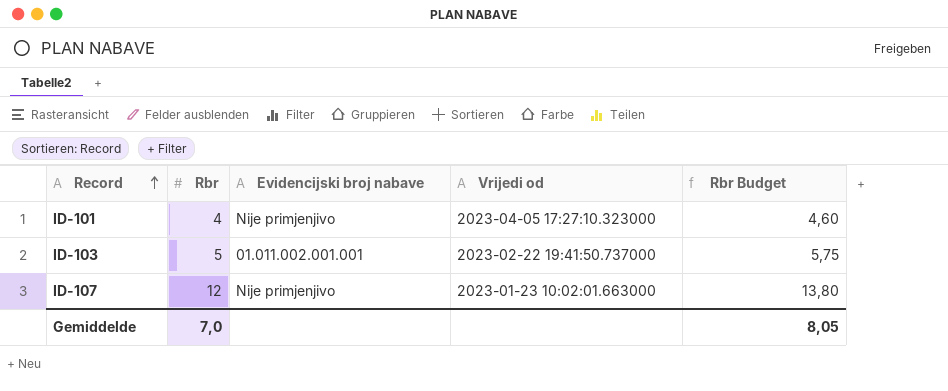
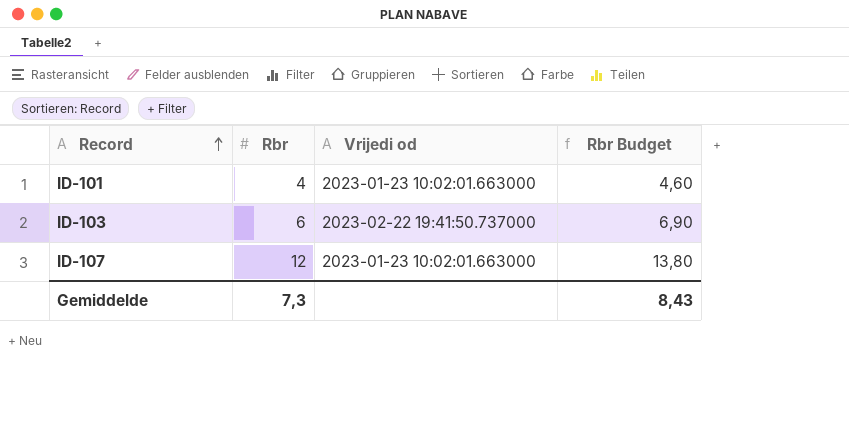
column Evidencijski broj nabave | position: 3 -> none
ID-101 | Vrijedi od: 2023-04-05 17:27:10.323000 -> 2023-01-23 10:02:01.663000
ID-103 | Rbr: 5 -> 6
ID-103 | Rbr Budget: 5,75 -> 6,90
Gemiddelde | Rbr: 7,0 -> 7,3
Gemiddelde | Rbr Budget: 8,05 -> 8,43

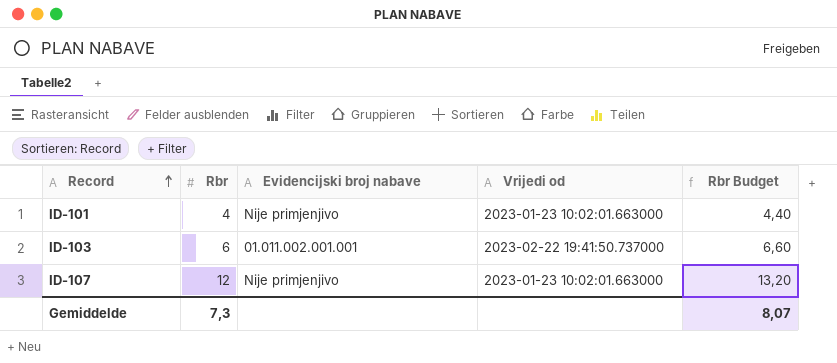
column Evidencijski broj nabave | position: none -> 3
column Rbr Budget | formula: [Rbr] * 1,15 -> [Rbr] * 1,1
Gemiddelde | Rbr Budget: 8,43 -> 8,07

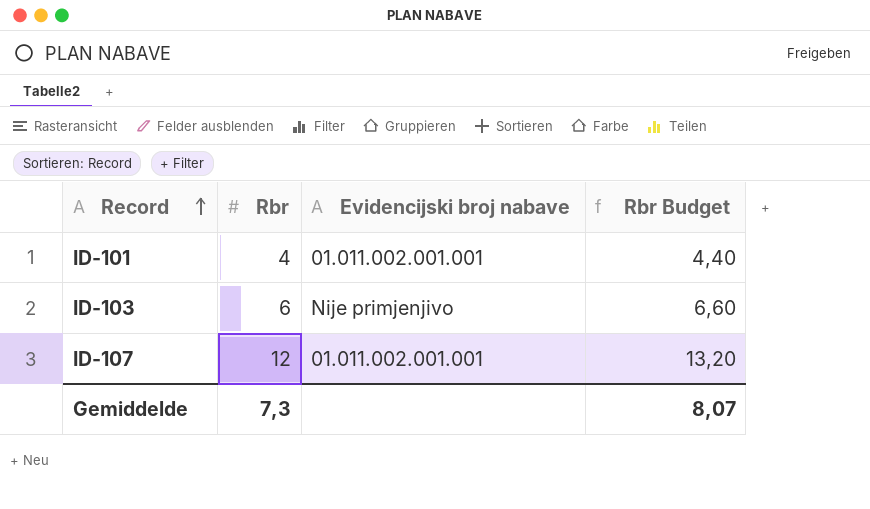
column Vrijedi od | position: 4 -> none
ID-101 | Evidencijski broj nabave: Nije primjenjivo -> 01.011.002.001.001
ID-103 | Evidencijski broj nabave: 01.011.002.001.001 -> Nije primjenjivo
ID-107 | Evidencijski broj nabave: Nije primjenjivo -> 01.011.002.001.001

